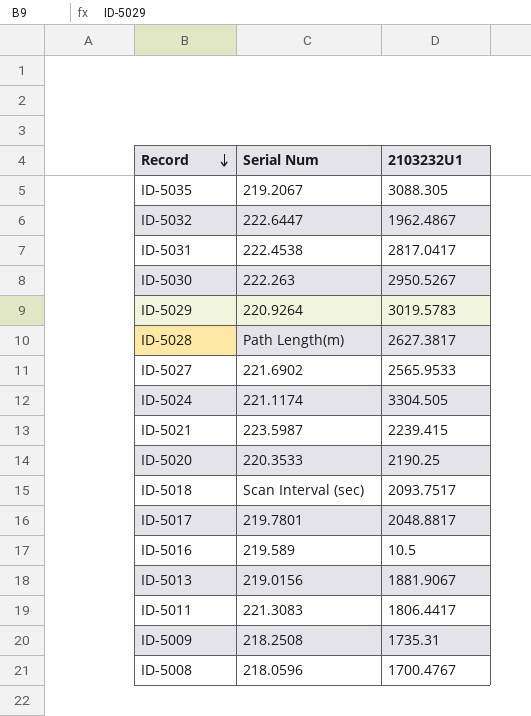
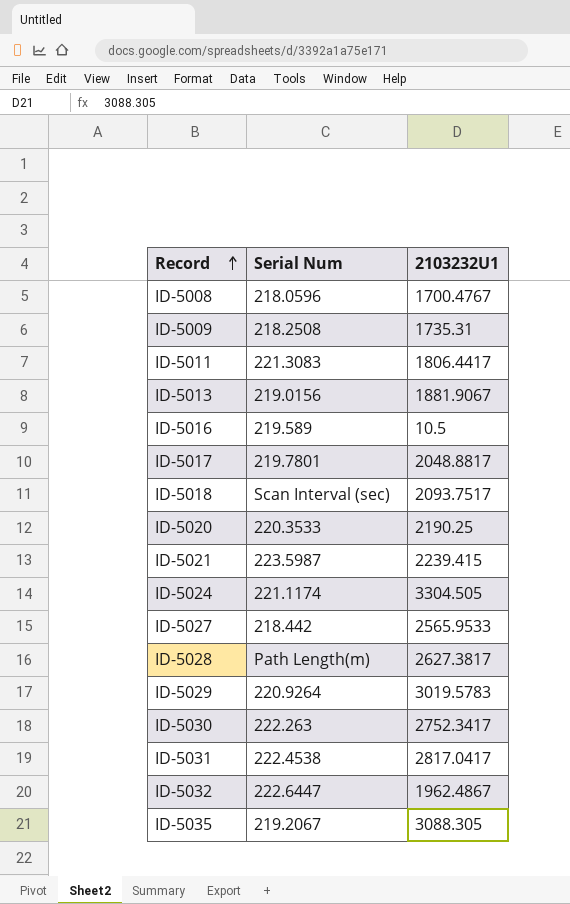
row order: Record descending -> Record ascending
ID-5027 | Serial Num: 221.6902 -> 218.442
ID-5030 | 2103232U1: 2950.5267 -> 2752.3417

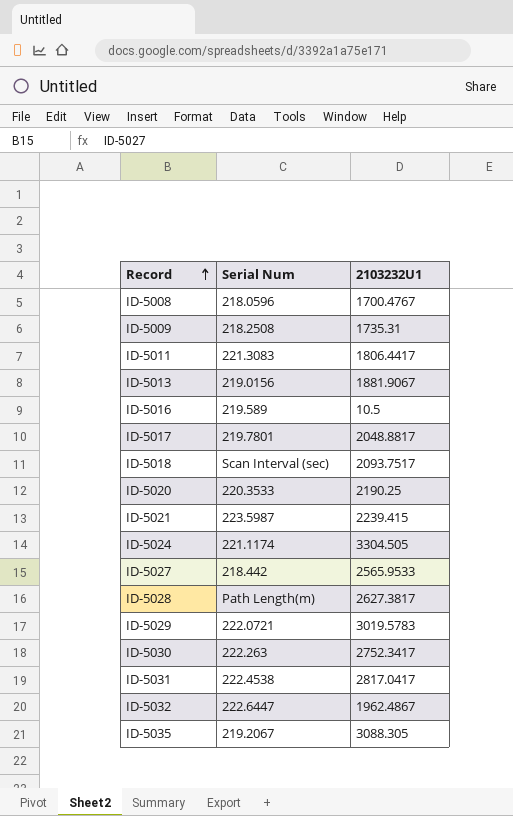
ID-5029 | Serial Num: 220.9264 -> 222.0721

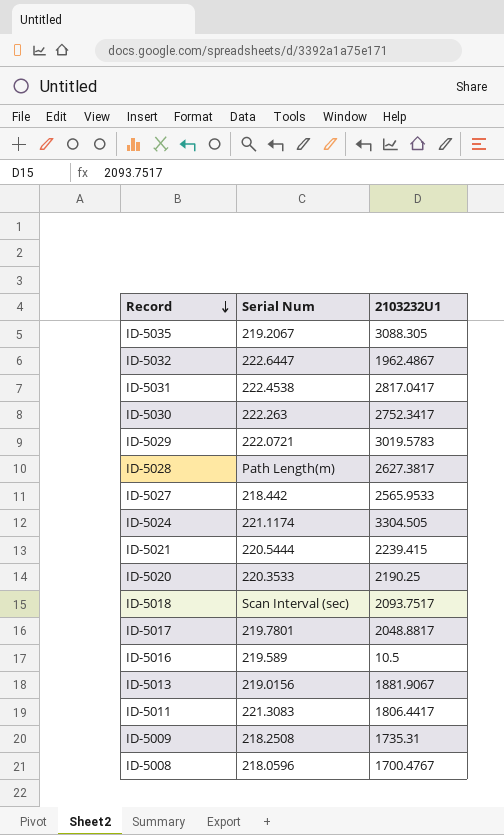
row order: Record ascending -> Record descending
ID-5021 | Serial Num: 223.5987 -> 220.5444

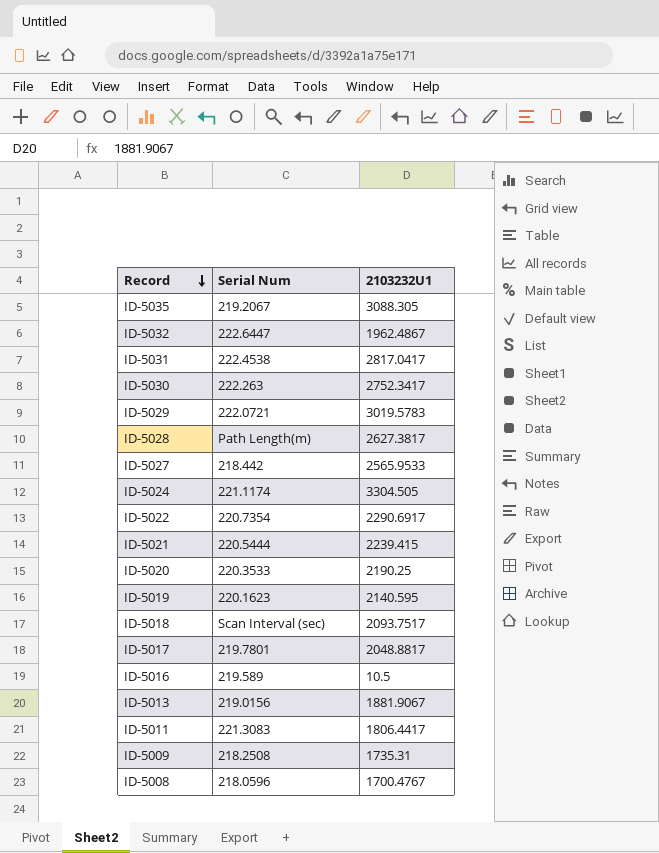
row ID-5022: none -> 220.7354 | 2290.6917
row ID-5019: none -> 220.1623 | 2140.595

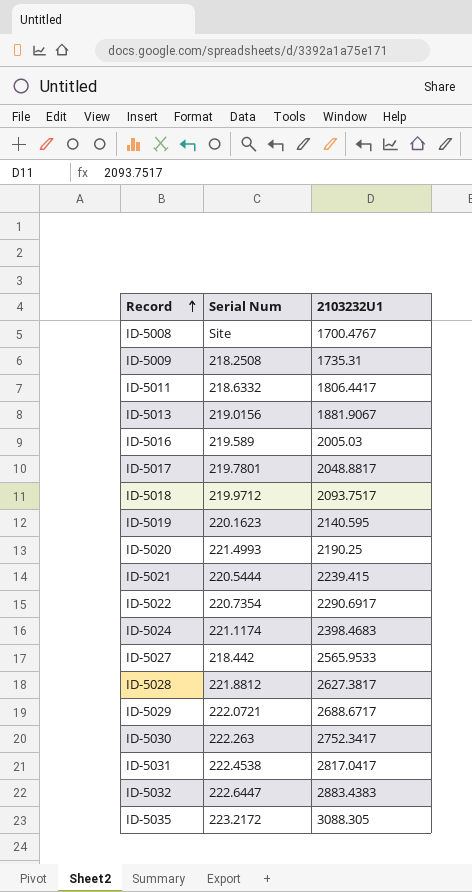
row order: Record descending -> Record ascending
ID-5008 | Serial Num: 218.0596 -> Site
ID-5011 | Serial Num: 221.3083 -> 218.6332
ID-5016 | 2103232U1: 10.5 -> 2005.03
ID-5018 | Serial Num: Scan Interval (sec) -> 219.9712
ID-5020 | Serial Num: 220.3533 -> 221.4993
ID-5024 | 2103232U1: 3304.505 -> 2398.4683
ID-5028 | Serial Num: Path Length(m) -> 221.8812
ID-5029 | 2103232U1: 3019.5783 -> 2688.6717
ID-5032 | 2103232U1: 1962.4867 -> 2883.4383
ID-5035 | Serial Num: 219.2067 -> 223.2172

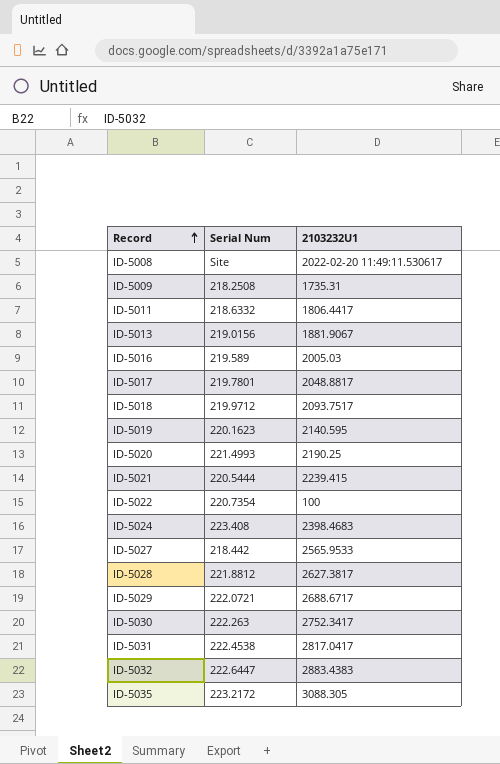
ID-5008 | 2103232U1: 1700.4767 -> 2022-02-20 11:49:11.530617
ID-5022 | 2103232U1: 2290.6917 -> 100
ID-5024 | Serial Num: 221.1174 -> 223.408

